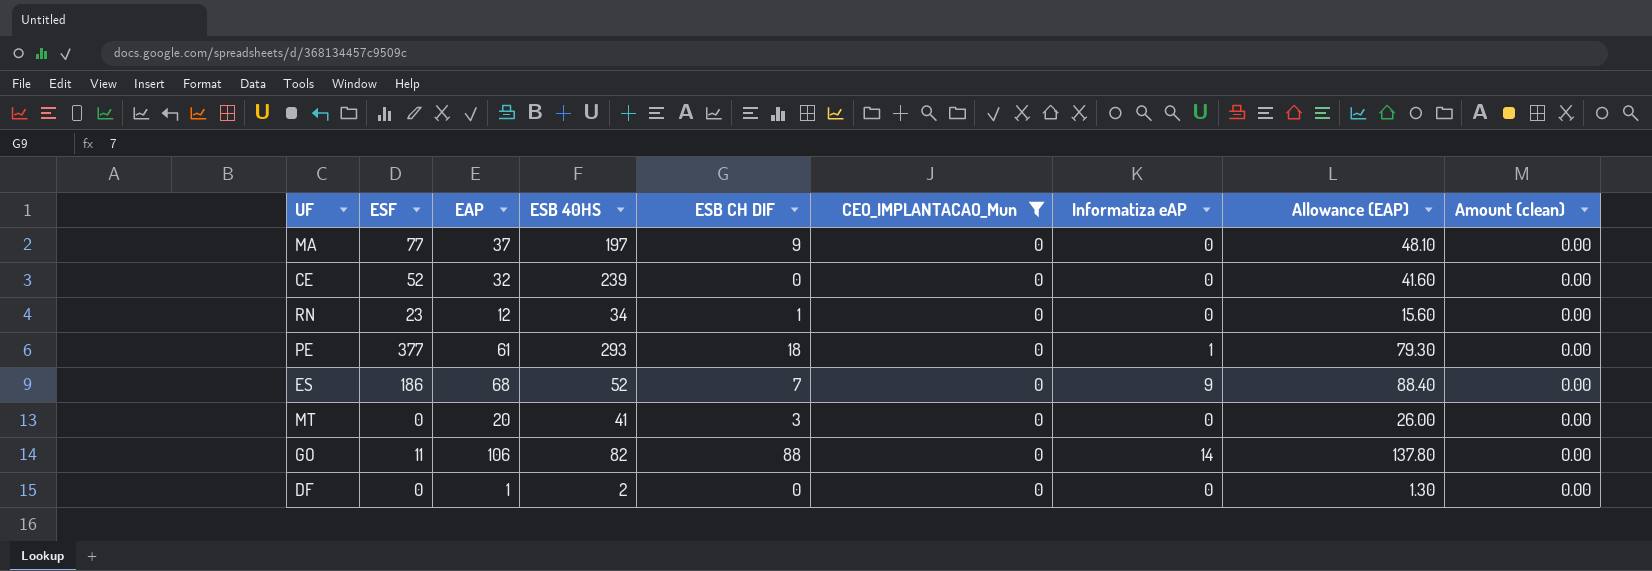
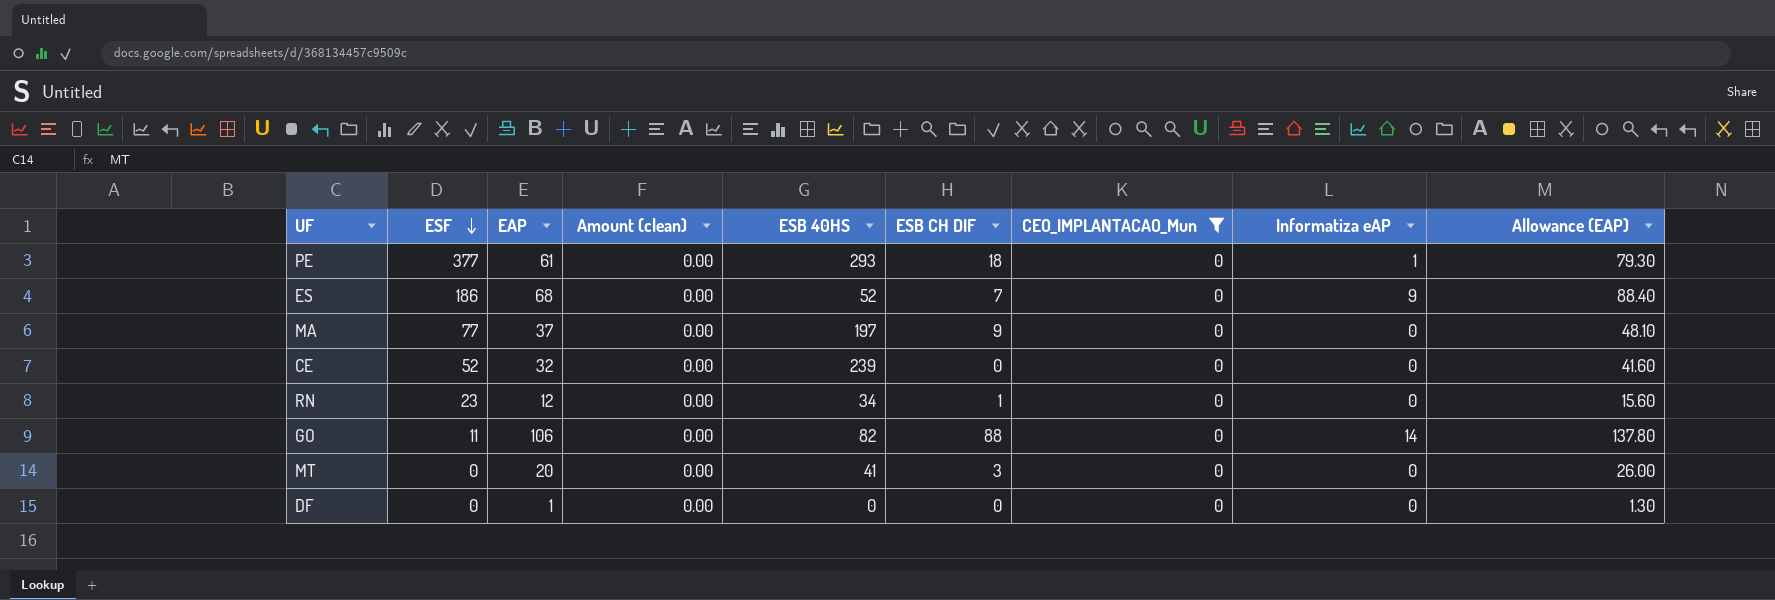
row order: none -> ESF descending
column Amount (clean) | position: 9 -> 4
DF | ESB 40HS: 2 -> 0

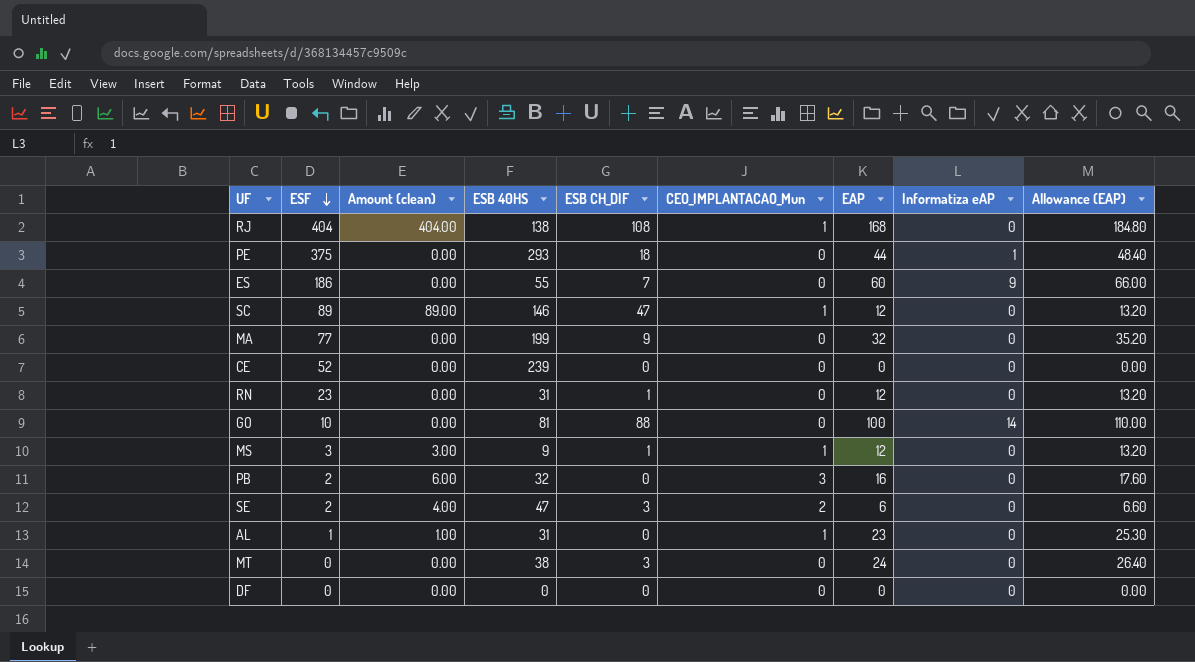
filter: CEO_IMPLANTACAO_Mun = 0 -> none
column name: ESB CH DIF -> ESB CH_DIF
column EAP | position: 3 -> 7
column Allowance (EAP) | formula: [EAP] * 1.3 -> [EAP] * 1.1
PE | ESF: 377 -> 375
PE | EAP: 61 -> 44
ES | ESB 40HS: 52 -> 55
ES | EAP: 68 -> 60
MA | ESB 40HS: 197 -> 199
MA | EAP: 37 -> 32
CE | EAP: 32 -> 0
RN | ESB 40HS: 34 -> 31
GO | ESF: 11 -> 10
GO | ESB 40HS: 82 -> 81
GO | EAP: 106 -> 100
MT | ESB 40HS: 41 -> 38
MT | EAP: 20 -> 24
DF | EAP: 1 -> 0

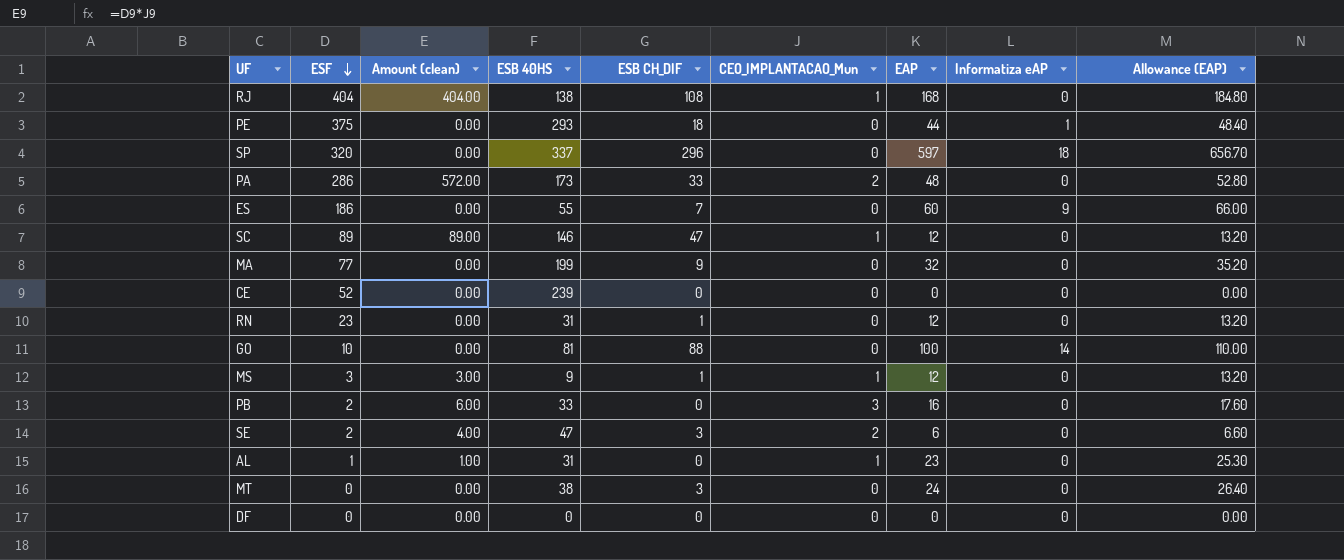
row SP: none -> 320 | 0.00 | 337 | 296 | 0 | 597 | 18 | 656.70
row PA: none -> 286 | 572.00 | 173 | 33 | 2 | 48 | 0 | 52.80
PB | ESB 40HS: 32 -> 33

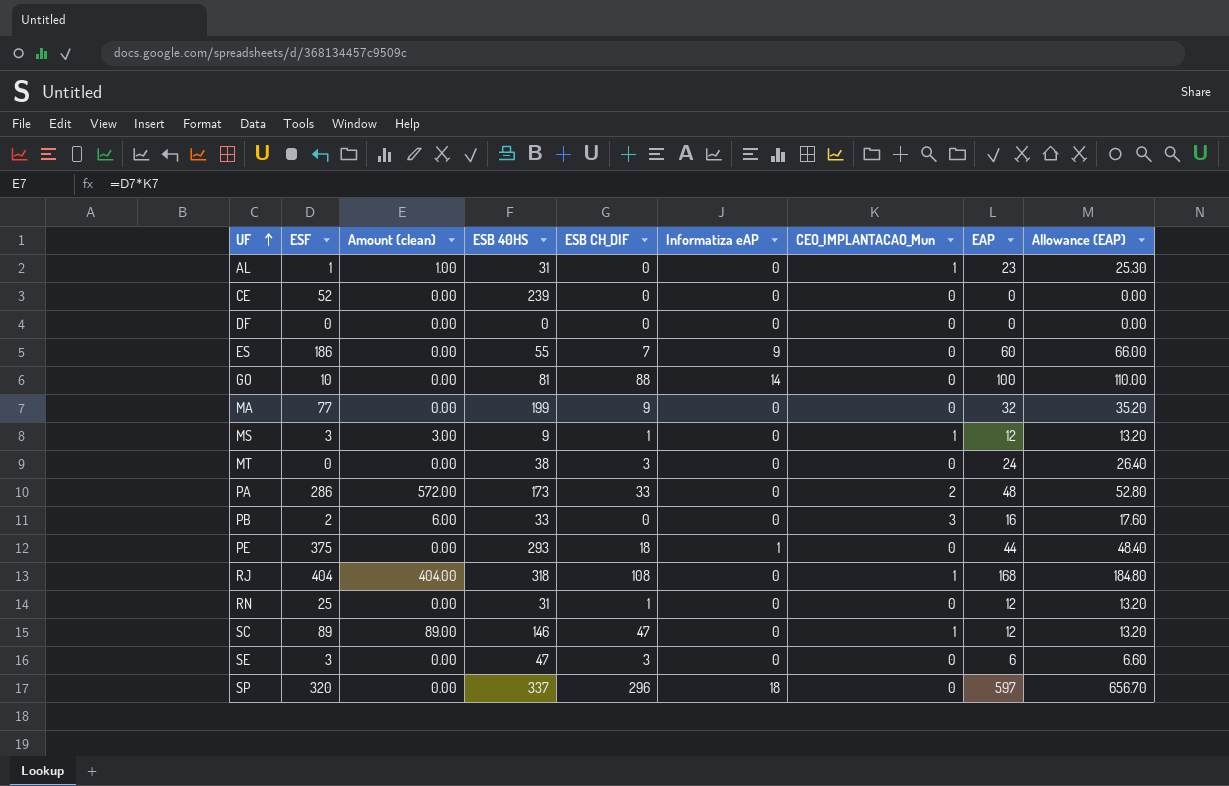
row order: ESF descending -> UF ascending
column Informatiza eAP | position: 8 -> 6
RJ | ESB 40HS: 138 -> 318
RN | ESF: 23 -> 25
SE | ESF: 2 -> 3
SE | Amount (clean): 4.00 -> 0.00
SE | CEO_IMPLANTACAO_Mun: 2 -> 0

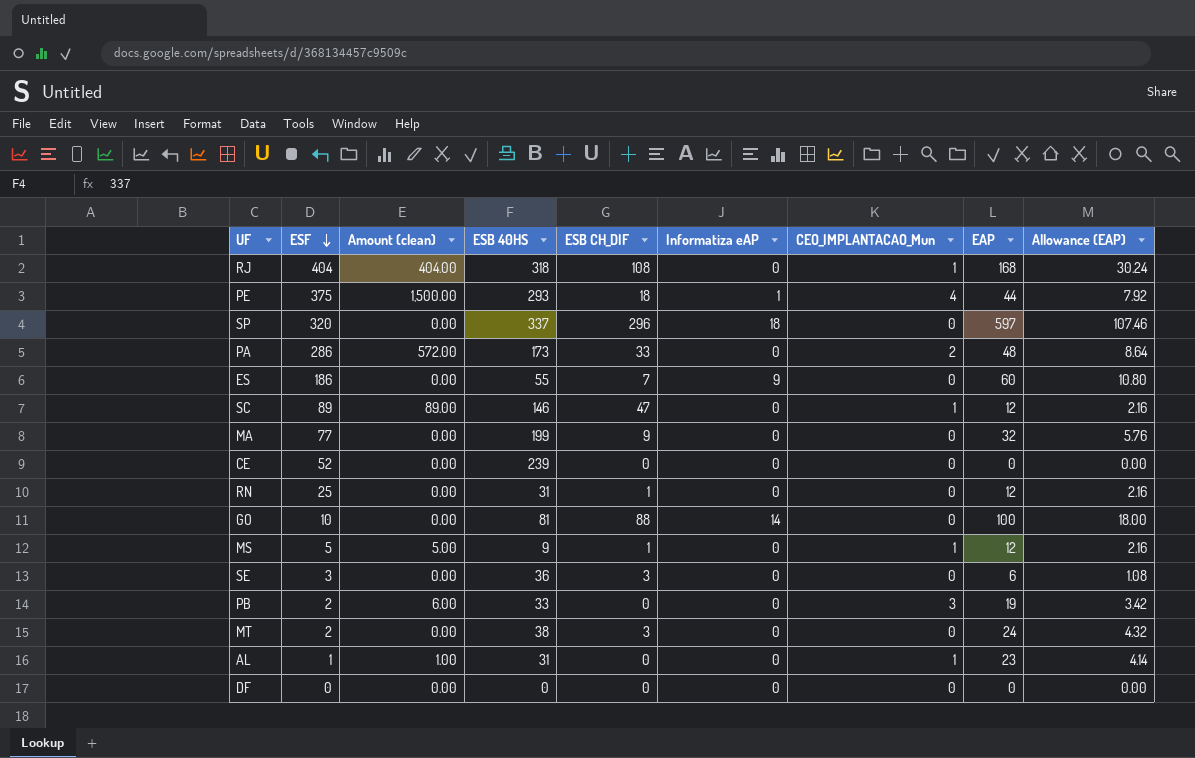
row order: UF ascending -> ESF descending
column Allowance (EAP) | formula: [EAP] * 1.1 -> [EAP] * 0.18
PE | Amount (clean): 0.00 -> 1,500.00
PE | CEO_IMPLANTACAO_Mun: 0 -> 4
MS | ESF: 3 -> 5
MS | Amount (clean): 3.00 -> 5.00
SE | ESB 40HS: 47 -> 36
PB | EAP: 16 -> 19
MT | ESF: 0 -> 2

